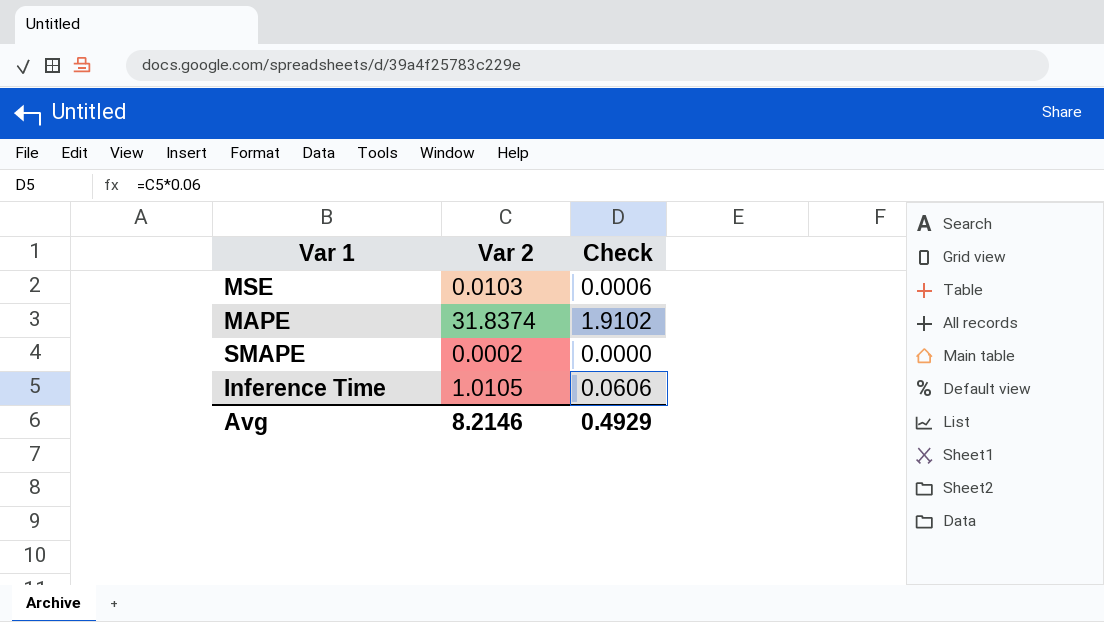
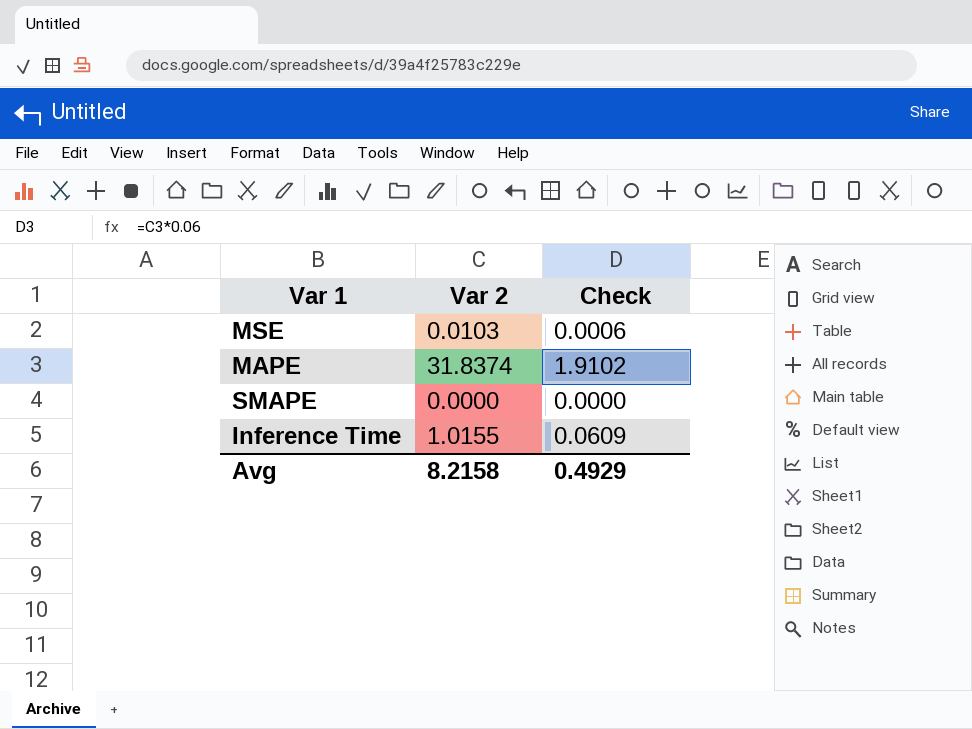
SMAPE | Var 2: 0.0002 -> 0.0000
Inference Time | Var 2: 1.0105 -> 1.0155
Inference Time | Check: 0.0606 -> 0.0609
Avg | Var 2: 8.2146 -> 8.2158

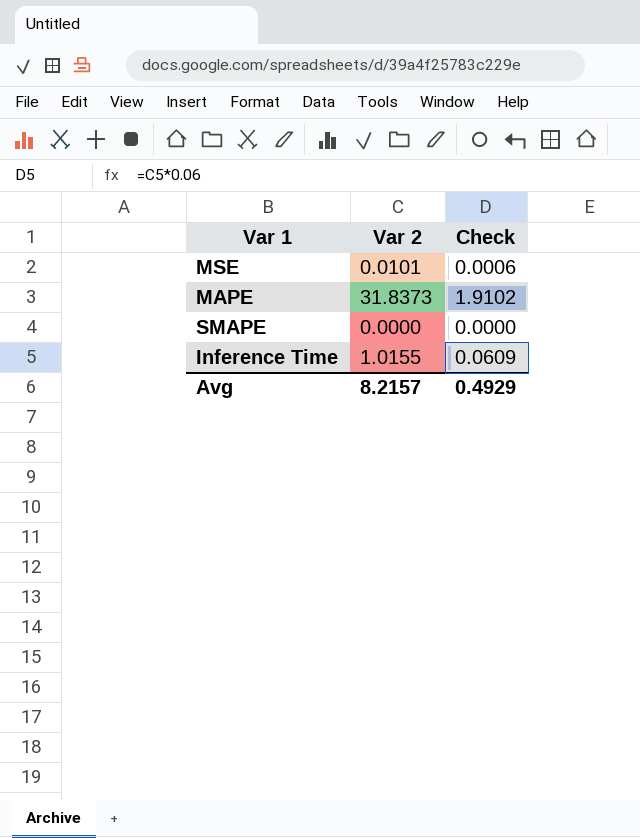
MSE | Var 2: 0.0103 -> 0.0101
MAPE | Var 2: 31.8374 -> 31.8373
Avg | Var 2: 8.2158 -> 8.2157

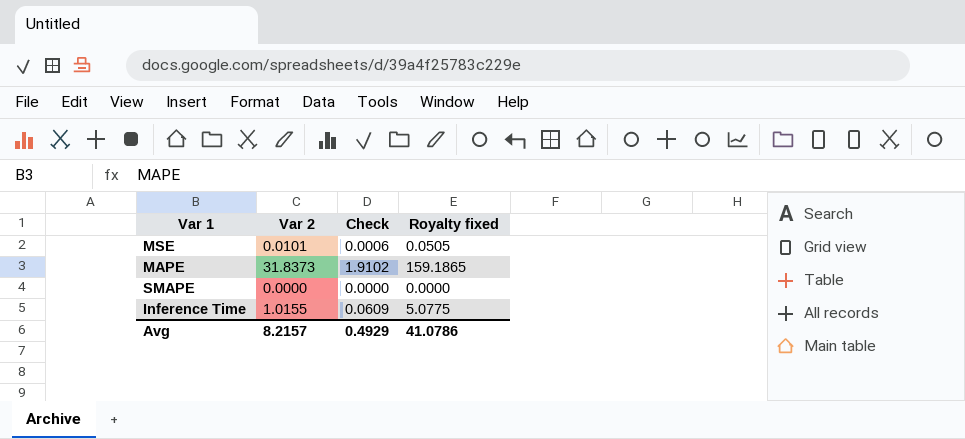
column Royalty fixed | formula: none -> [Var 2] * 5

